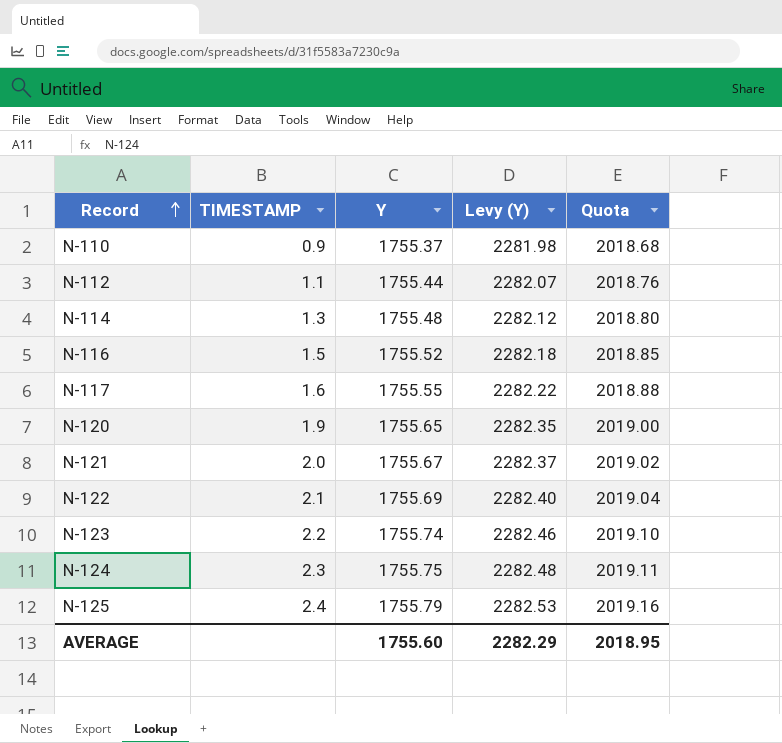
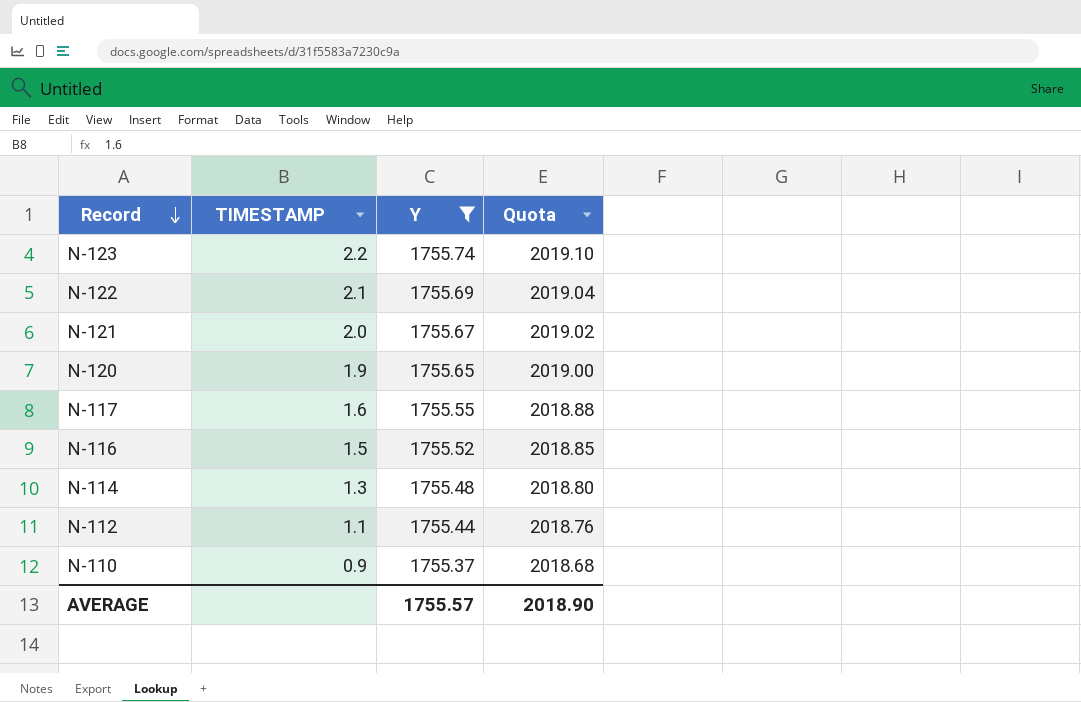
filter: none -> Y <= 1755.74
row order: Record ascending -> Record descending
column Levy (Y) | formula: [Y] * 1.3 -> none
AVERAGE | Y: 1755.60 -> 1755.57
AVERAGE | Quota: 2018.95 -> 2018.90

